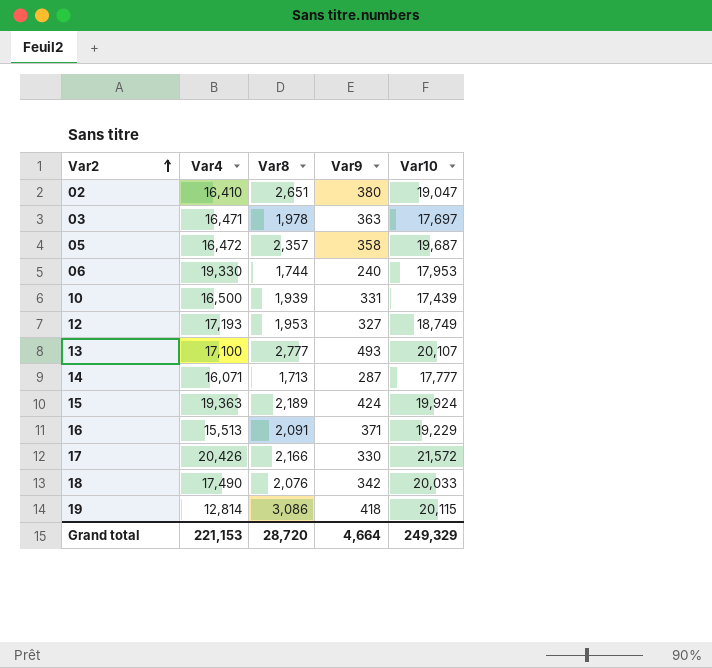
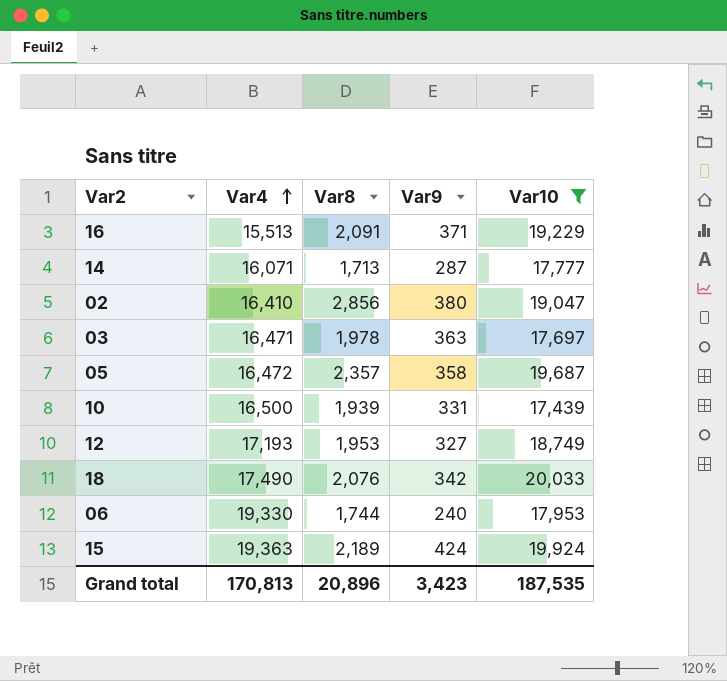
filter: none -> Var10 <= 20,033
row order: Var2 ascending -> Var4 ascending
02 | Var8: 2,651 -> 2,856
Grand total | Var4: 221,153 -> 170,813
Grand total | Var8: 28,720 -> 20,896
Grand total | Var9: 4,664 -> 3,423
Grand total | Var10: 249,329 -> 187,535

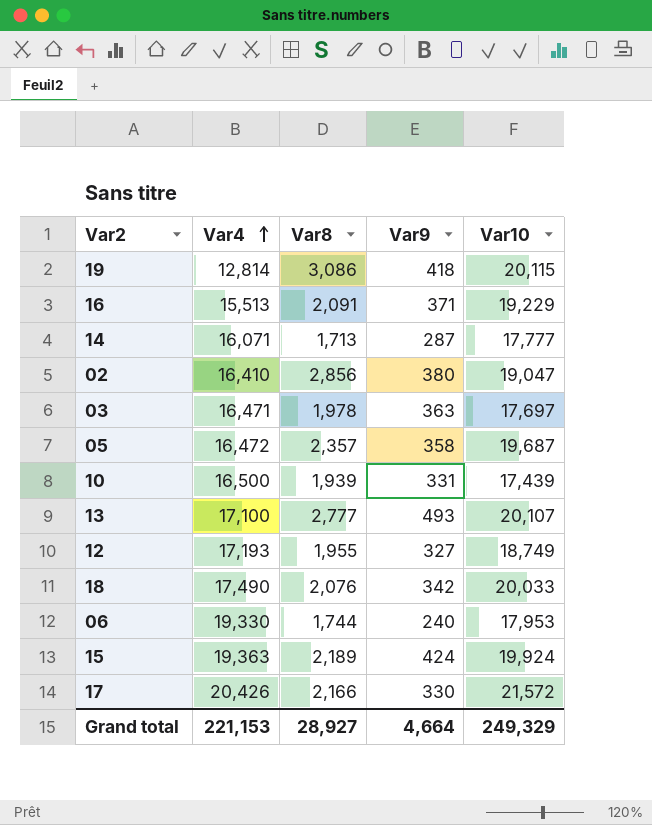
filter: Var10 <= 20,033 -> none
12 | Var8: 1,953 -> 1,955
Grand total | Var4: 170,813 -> 221,153
Grand total | Var8: 20,896 -> 28,927
Grand total | Var9: 3,423 -> 4,664
Grand total | Var10: 187,535 -> 249,329

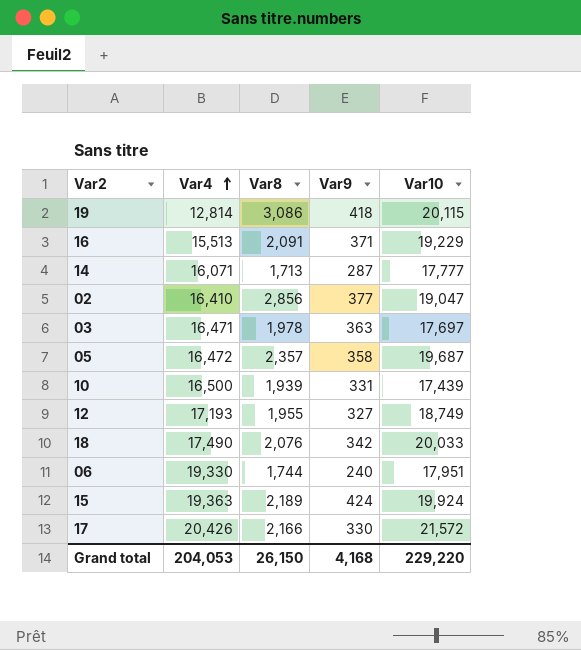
row 13: 17,100 | 2,777 | 493 | 20,107 -> none
02 | Var9: 380 -> 377
06 | Var10: 17,953 -> 17,951
Grand total | Var4: 221,153 -> 204,053
Grand total | Var8: 28,927 -> 26,150
Grand total | Var9: 4,664 -> 4,168
Grand total | Var10: 249,329 -> 229,220

